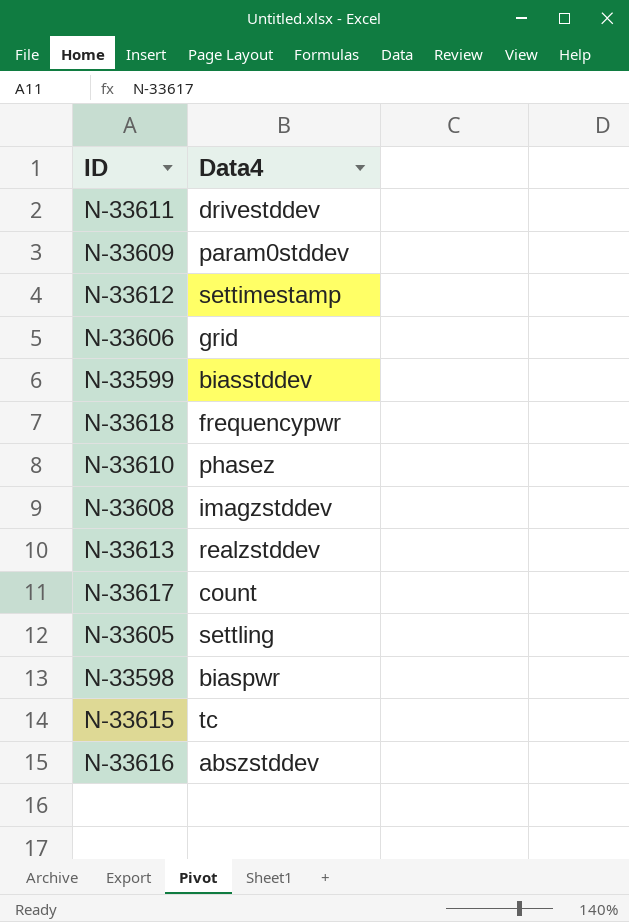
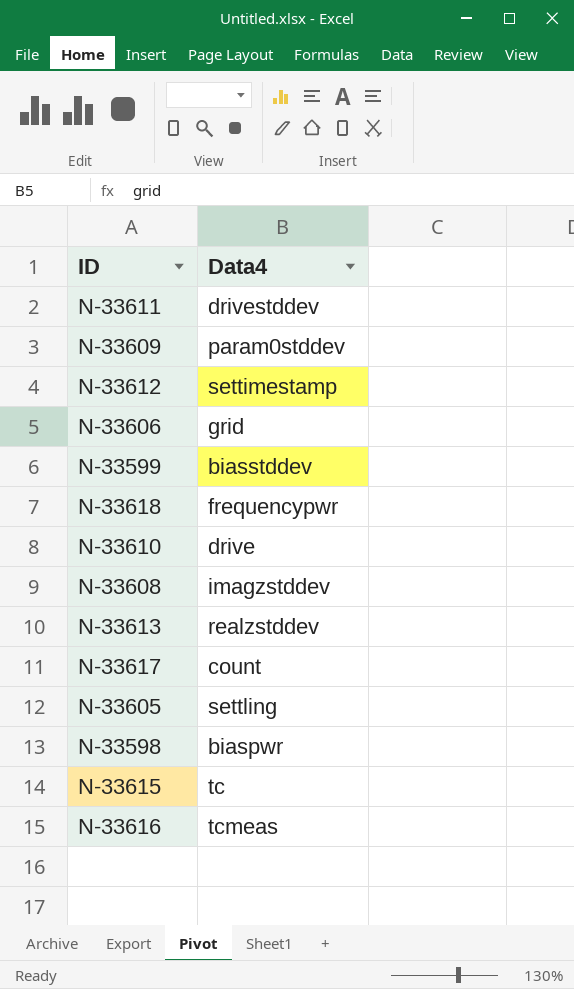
N-33610 | Data4: phasez -> drive
N-33616 | Data4: abszstddev -> tcmeas

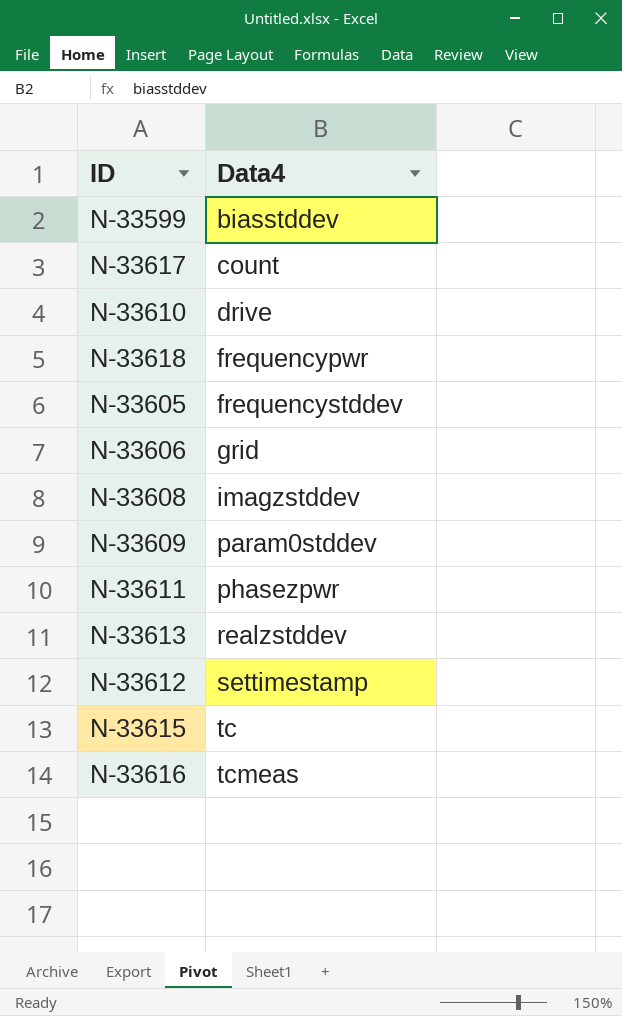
row order: none -> Data4 ascending
row N-33598: biaspwr -> none
N-33605 | Data4: settling -> frequencystddev
N-33611 | Data4: drivestddev -> phasezpwr

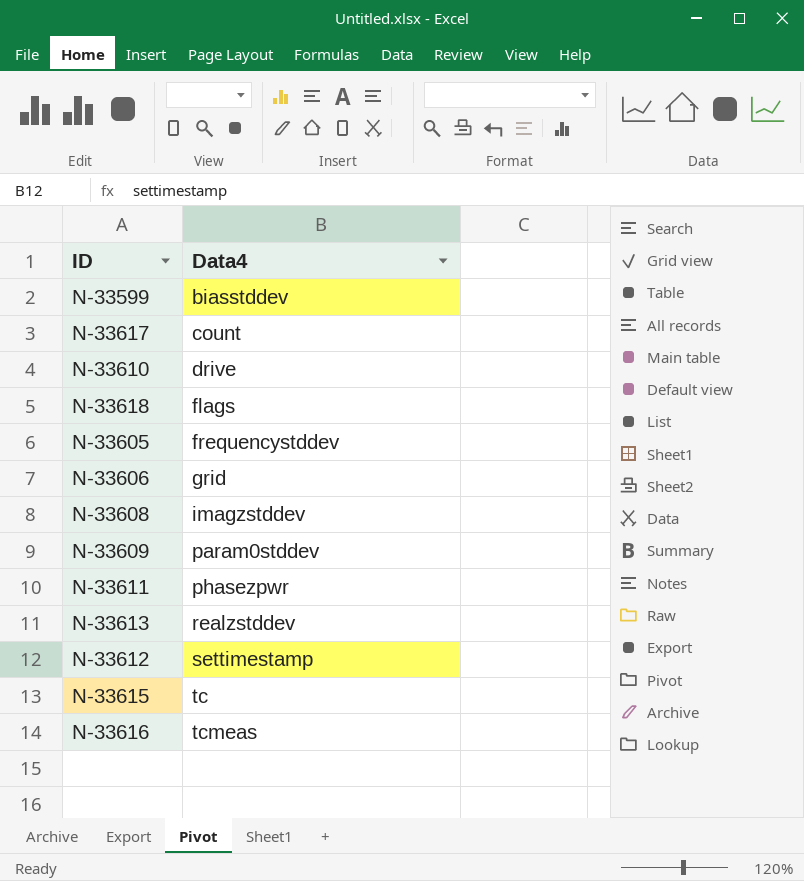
N-33618 | Data4: frequencypwr -> flags

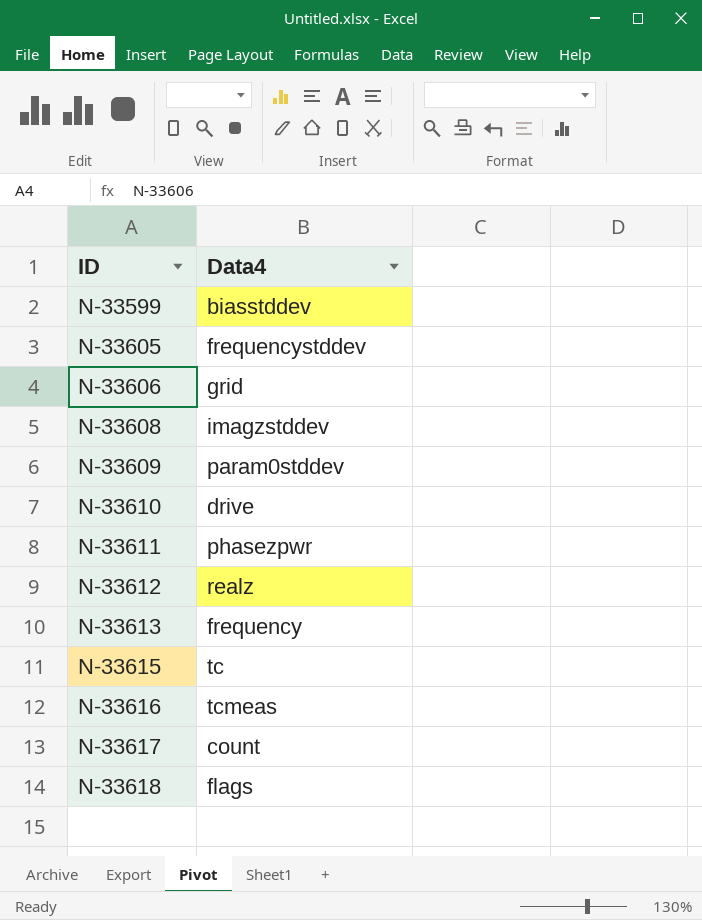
row order: Data4 ascending -> ID ascending
N-33612 | Data4: settimestamp -> realz
N-33613 | Data4: realzstddev -> frequency

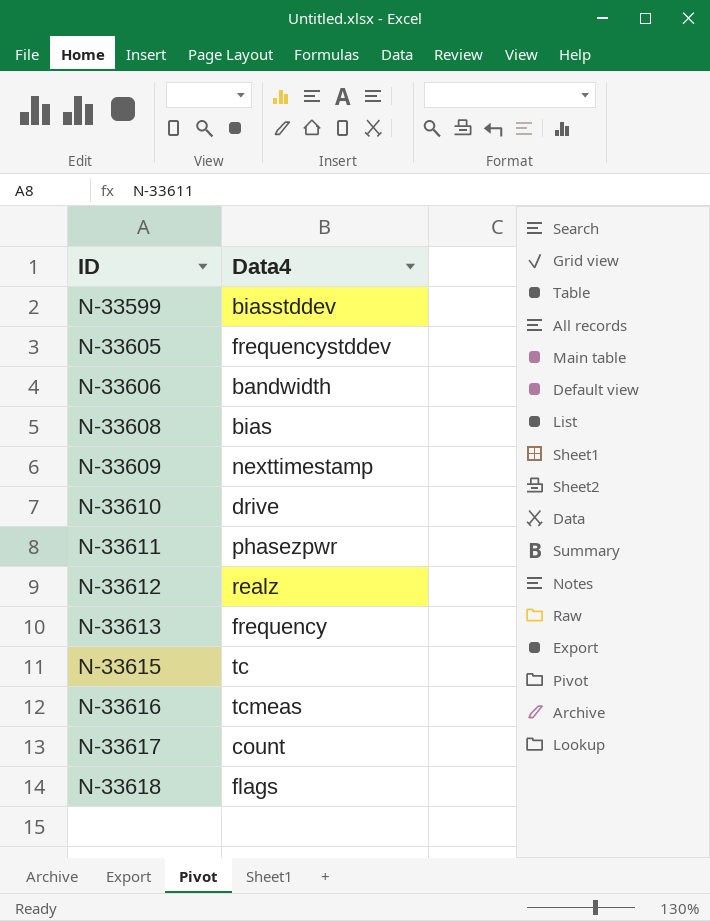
N-33606 | Data4: grid -> bandwidth
N-33608 | Data4: imagzstddev -> bias
N-33609 | Data4: param0stddev -> nexttimestamp

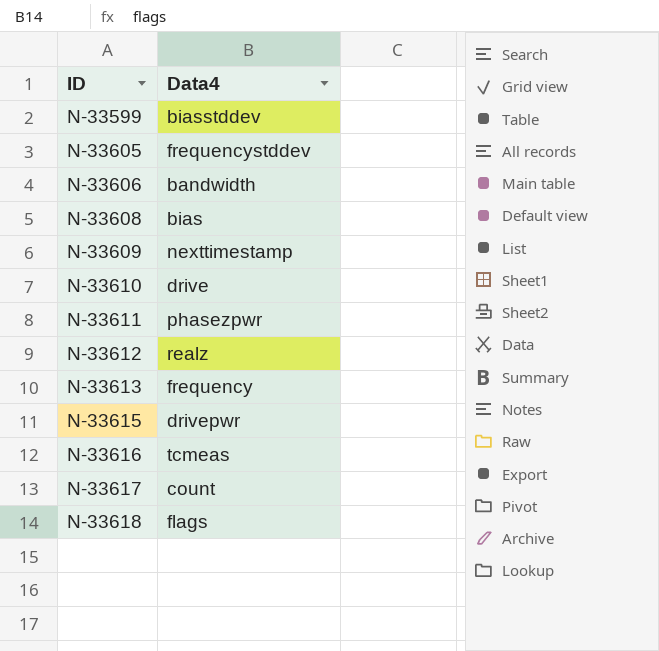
N-33615 | Data4: tc -> drivepwr

